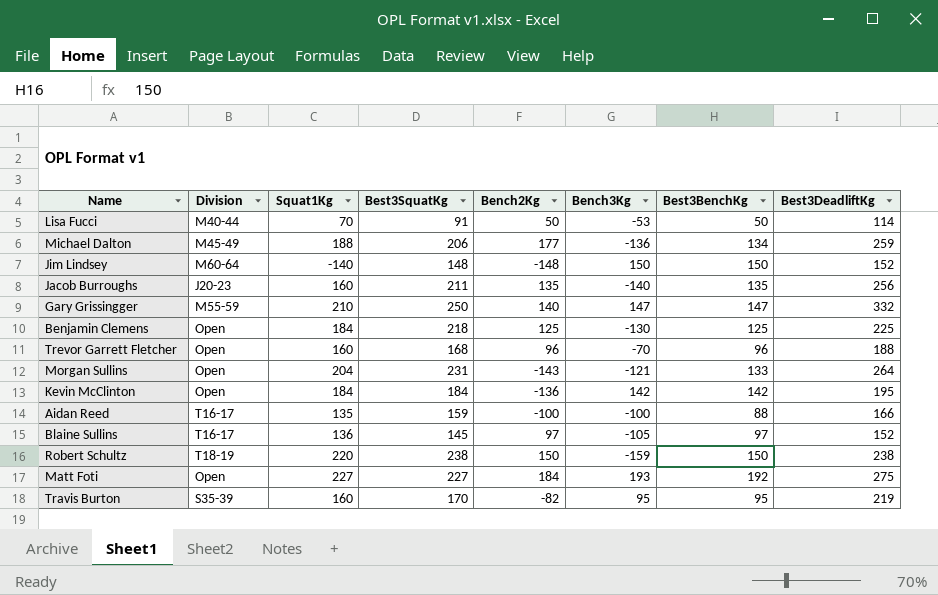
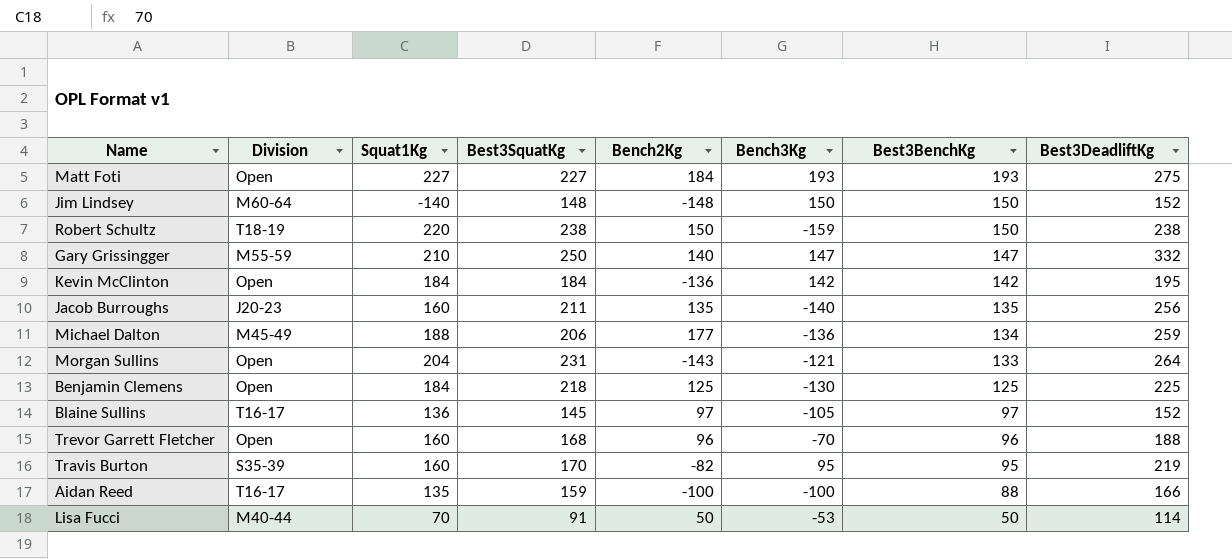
row order: none -> Best3BenchKg descending
Matt Foti | Best3BenchKg: 192 -> 193

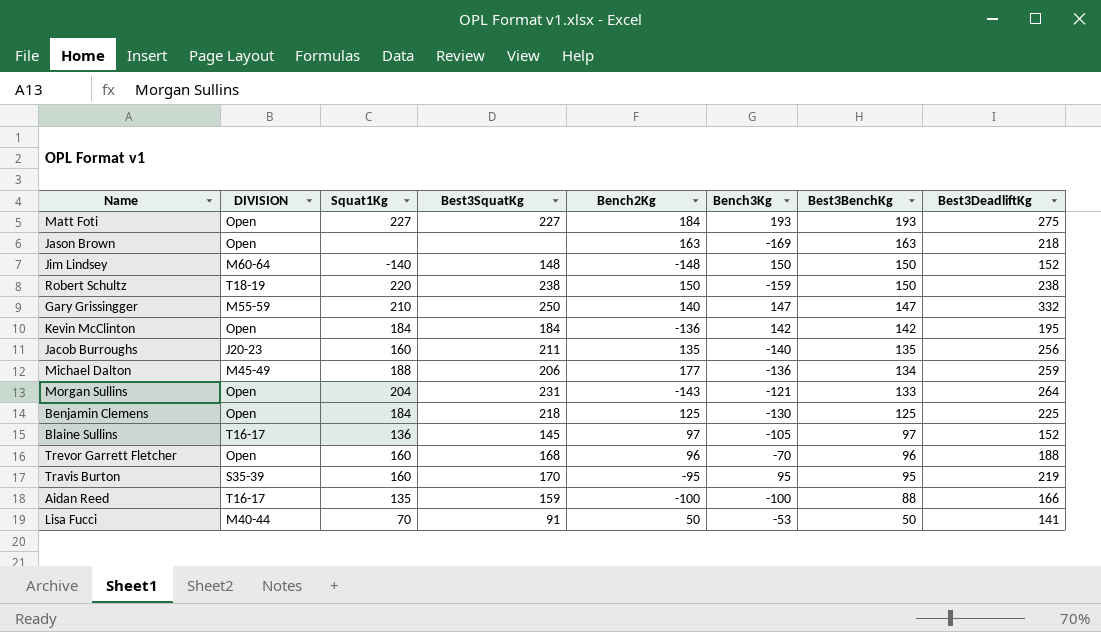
column name: Division -> DIVISION
row Jason Brown: none -> Open | none | none | 163 | -169 | 163 | 218
Travis Burton | Bench2Kg: -82 -> -95
Lisa Fucci | Best3DeadliftKg: 114 -> 141

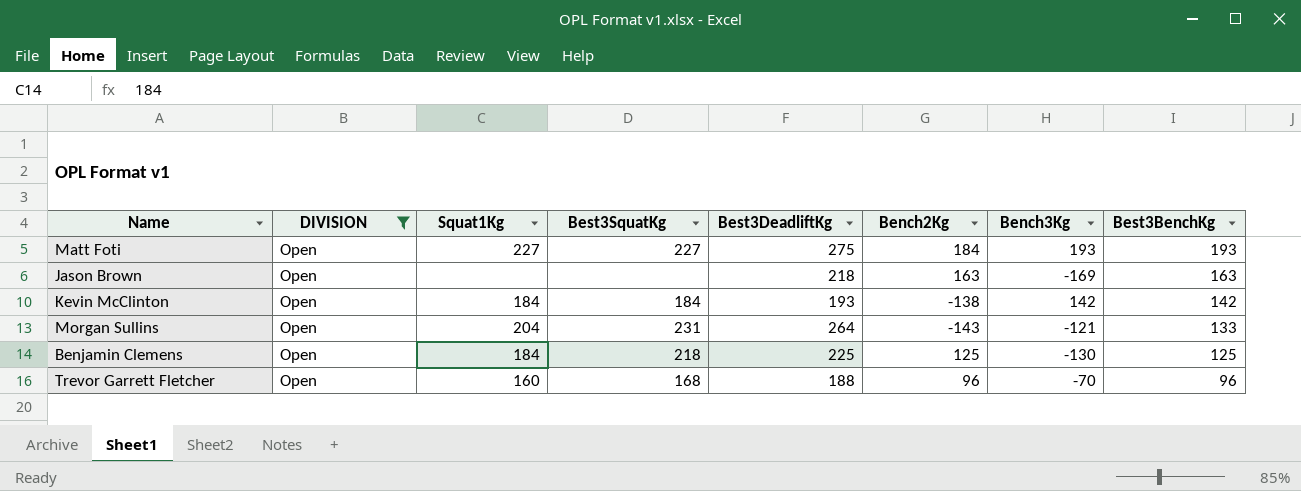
filter: none -> DIVISION = Open
column Best3DeadliftKg | position: 8 -> 5
Kevin McClinton | Best3DeadliftKg: 195 -> 193
Kevin McClinton | Bench2Kg: -136 -> -138

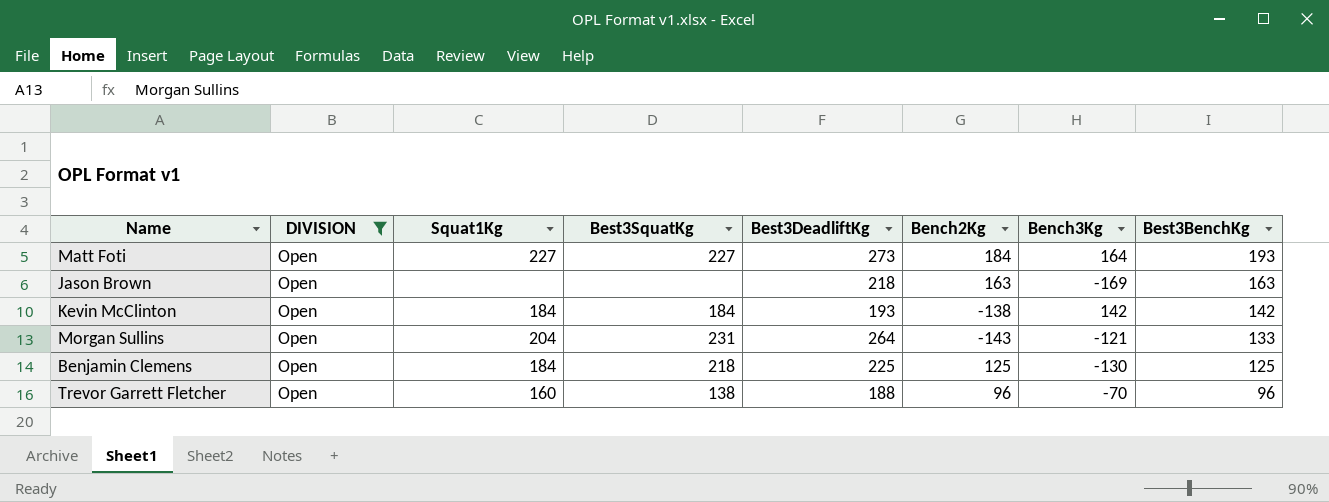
Matt Foti | Best3DeadliftKg: 275 -> 273
Matt Foti | Bench3Kg: 193 -> 164
Trevor Garrett Fletcher | Best3SquatKg: 168 -> 138

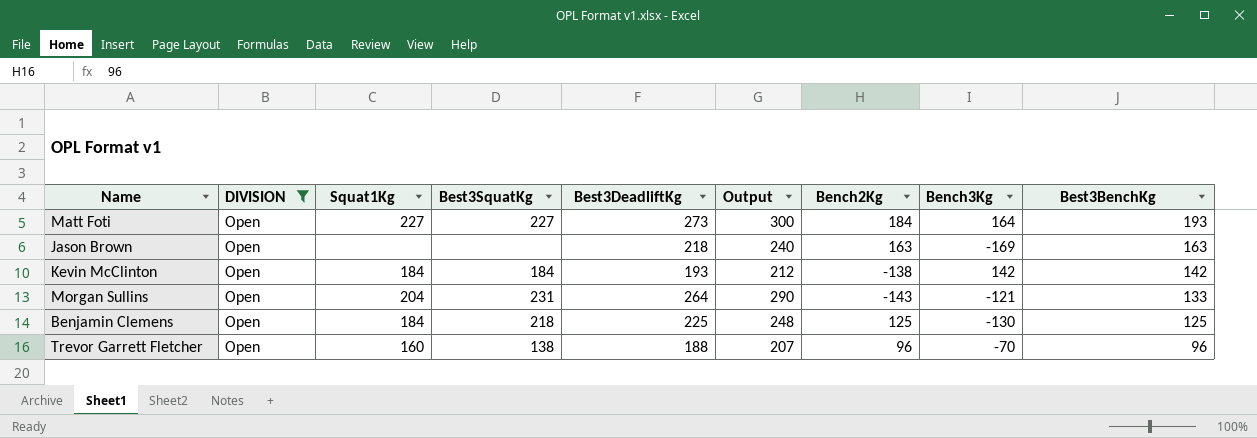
column Output | formula: none -> [Best3DeadliftKg] * 1.1

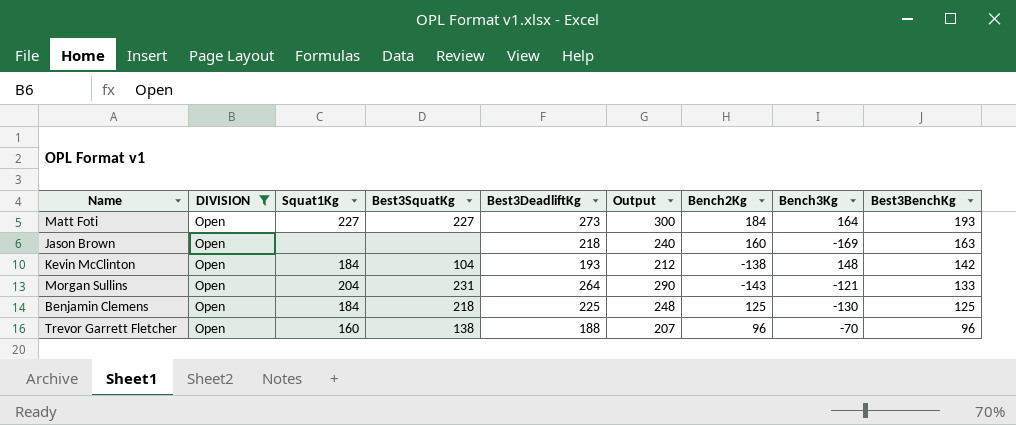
Jason Brown | Bench2Kg: 163 -> 160
Kevin McClinton | Best3SquatKg: 184 -> 104
Kevin McClinton | Bench3Kg: 142 -> 148

